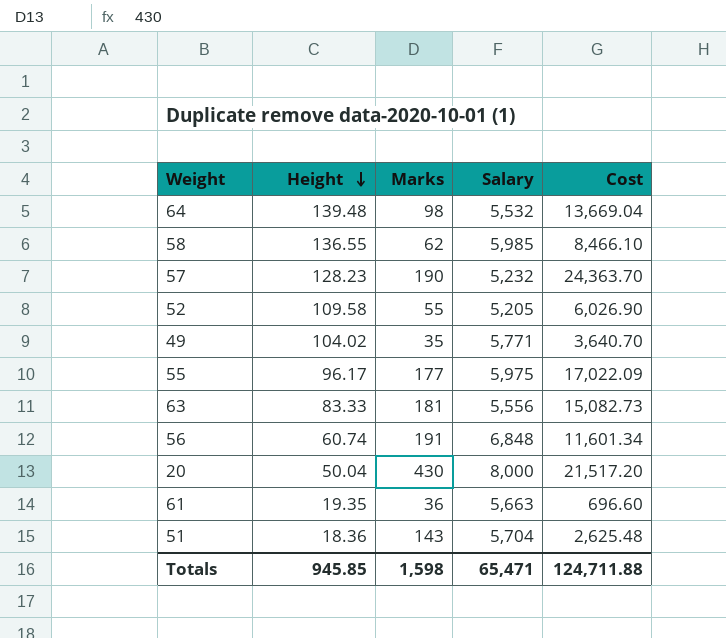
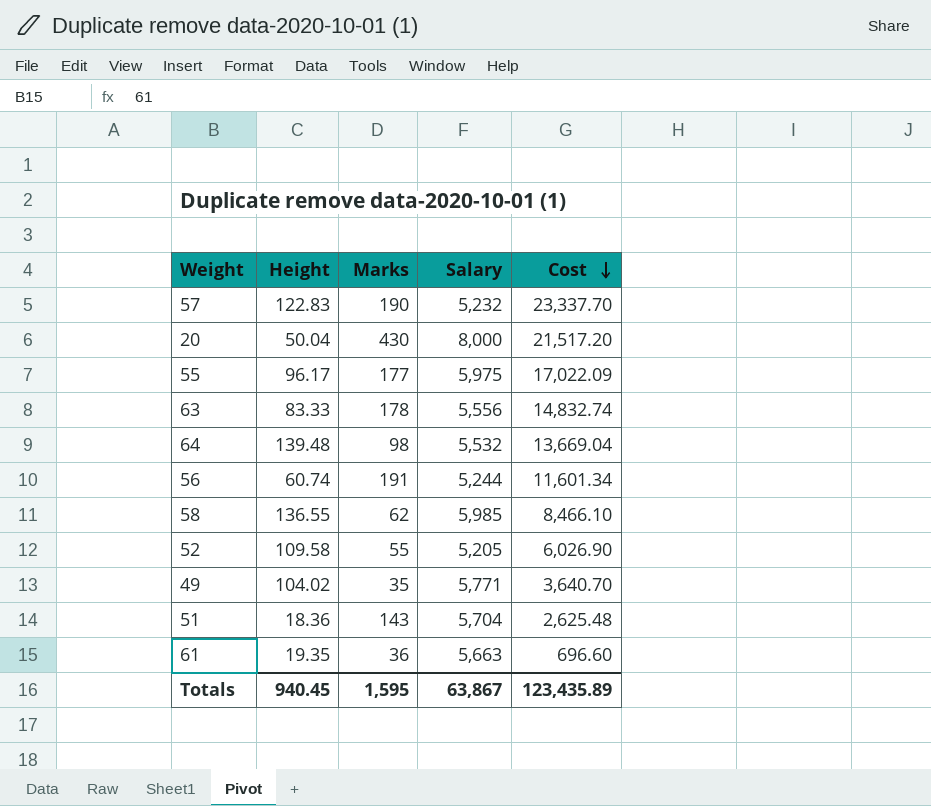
row order: Height descending -> Cost descending
57 | Height: 128.23 -> 122.83
57 | Cost: 24,363.70 -> 23,337.70
63 | Marks: 181 -> 178
63 | Cost: 15,082.73 -> 14,832.74
56 | Salary: 6,848 -> 5,244
Totals | Height: 945.85 -> 940.45
Totals | Marks: 1,598 -> 1,595
Totals | Salary: 65,471 -> 63,867
Totals | Cost: 124,711.88 -> 123,435.89

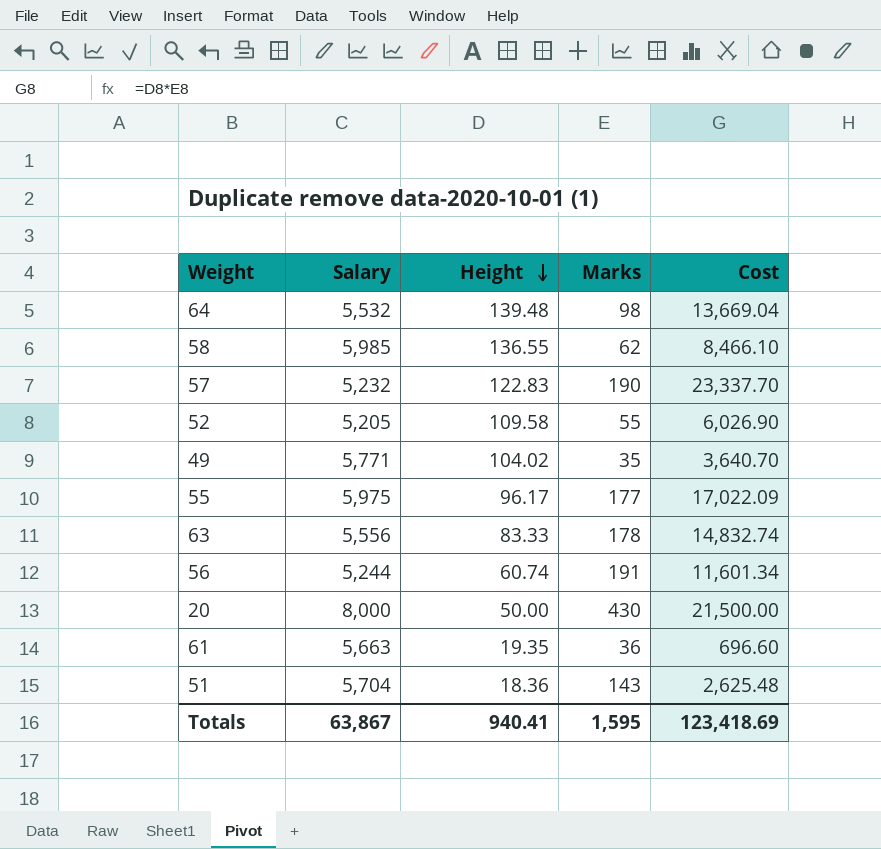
row order: Cost descending -> Height descending
column Salary | position: 4 -> 2
20 | Height: 50.04 -> 50.00
20 | Cost: 21,517.20 -> 21,500.00
Totals | Height: 940.45 -> 940.41
Totals | Cost: 123,435.89 -> 123,418.69

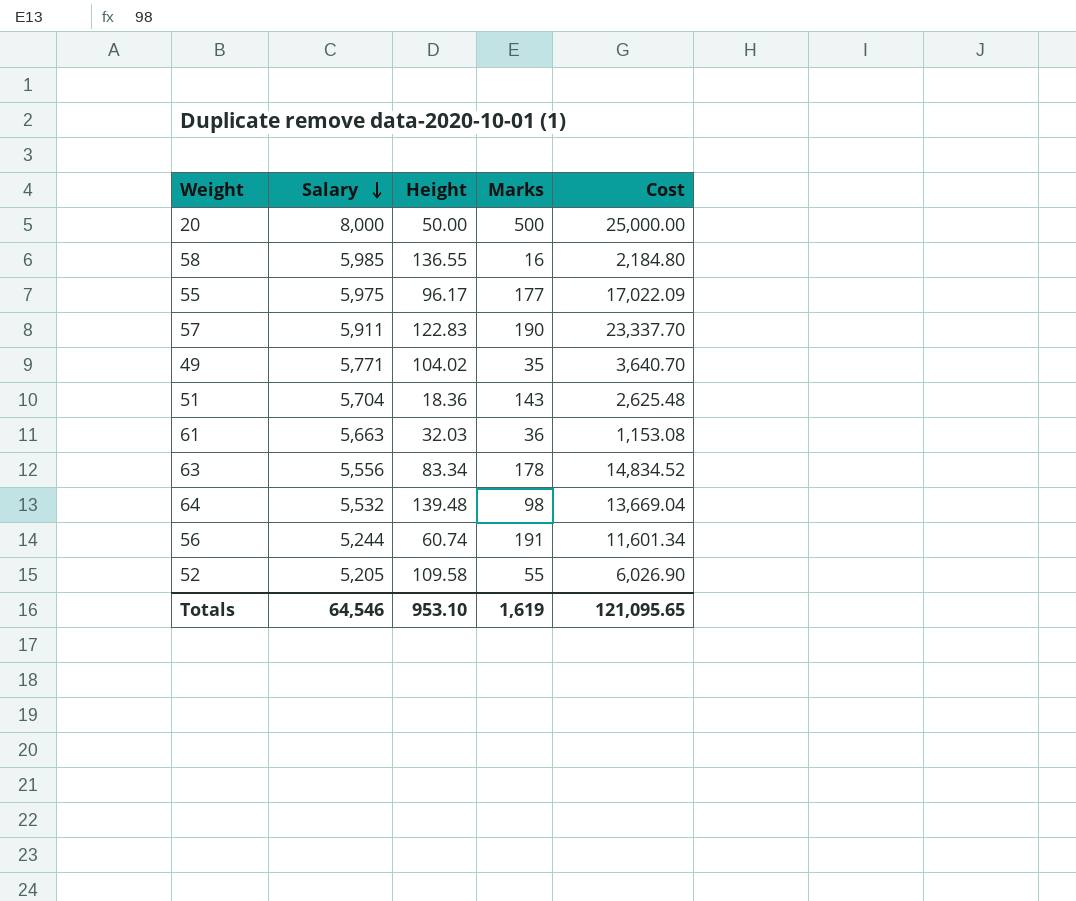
row order: Height descending -> Salary descending
20 | Marks: 430 -> 500
20 | Cost: 21,500.00 -> 25,000.00
58 | Marks: 62 -> 16
58 | Cost: 8,466.10 -> 2,184.80
57 | Salary: 5,232 -> 5,911
61 | Height: 19.35 -> 32.03
61 | Cost: 696.60 -> 1,153.08
63 | Height: 83.33 -> 83.34
63 | Cost: 14,832.74 -> 14,834.52
Totals | Salary: 63,867 -> 64,546
Totals | Height: 940.41 -> 953.10
Totals | Marks: 1,595 -> 1,619
Totals | Cost: 123,418.69 -> 121,095.65

